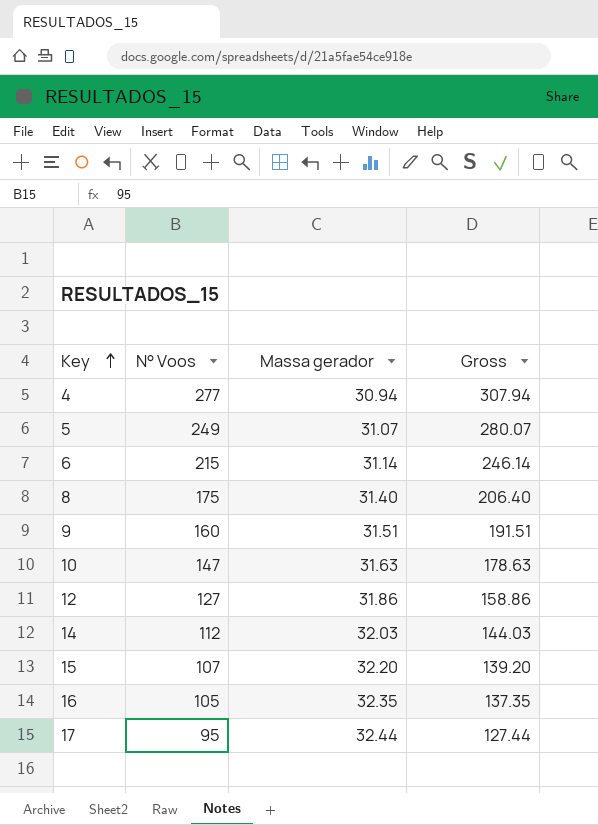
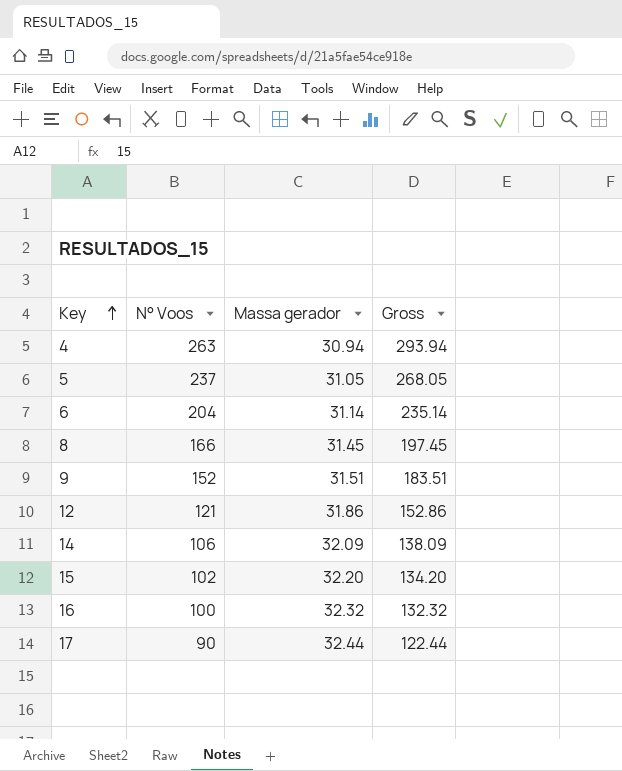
row 10: 147 | 31.63 | 178.63 -> none
4 | N° Voos: 277 -> 263
4 | Gross: 307.94 -> 293.94
5 | N° Voos: 249 -> 237
5 | Massa gerador: 31.07 -> 31.05
5 | Gross: 280.07 -> 268.05
6 | N° Voos: 215 -> 204
6 | Gross: 246.14 -> 235.14
8 | N° Voos: 175 -> 166
8 | Massa gerador: 31.40 -> 31.45
8 | Gross: 206.40 -> 197.45
9 | N° Voos: 160 -> 152
9 | Gross: 191.51 -> 183.51
12 | N° Voos: 127 -> 121
12 | Gross: 158.86 -> 152.86
14 | N° Voos: 112 -> 106
14 | Massa gerador: 32.03 -> 32.09
14 | Gross: 144.03 -> 138.09
15 | N° Voos: 107 -> 102
15 | Gross: 139.20 -> 134.20
16 | N° Voos: 105 -> 100
16 | Massa gerador: 32.35 -> 32.32
16 | Gross: 137.35 -> 132.32
17 | N° Voos: 95 -> 90
17 | Gross: 127.44 -> 122.44

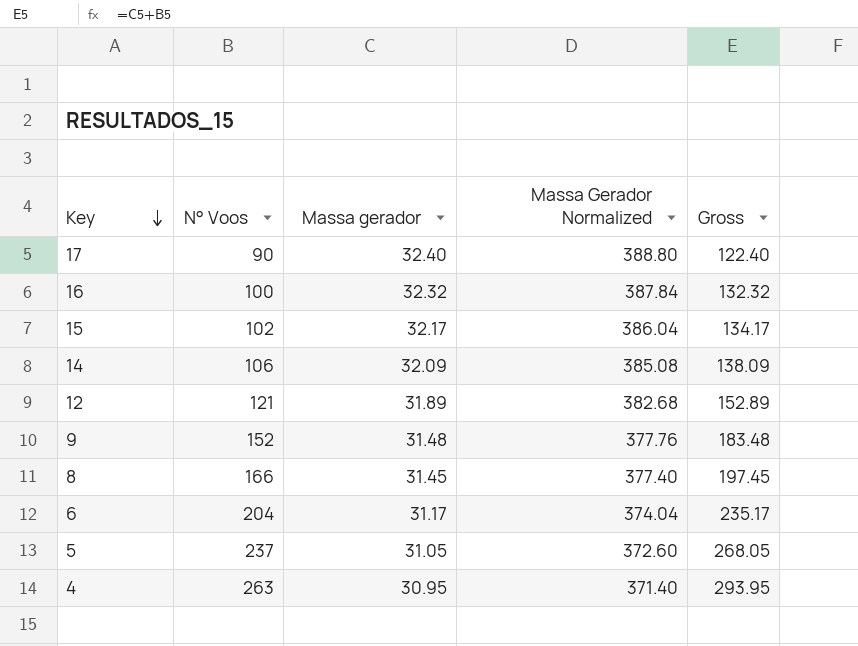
row order: Key ascending -> Key descending
column Massa Gerador Normalized | formula: none -> [Massa gerador] * 12
17 | Massa gerador: 32.44 -> 32.40
17 | Gross: 122.44 -> 122.40
15 | Massa gerador: 32.20 -> 32.17
15 | Gross: 134.20 -> 134.17
12 | Massa gerador: 31.86 -> 31.89
12 | Gross: 152.86 -> 152.89
9 | Massa gerador: 31.51 -> 31.48
9 | Gross: 183.51 -> 183.48
6 | Massa gerador: 31.14 -> 31.17
6 | Gross: 235.14 -> 235.17
4 | Massa gerador: 30.94 -> 30.95
4 | Gross: 293.94 -> 293.95

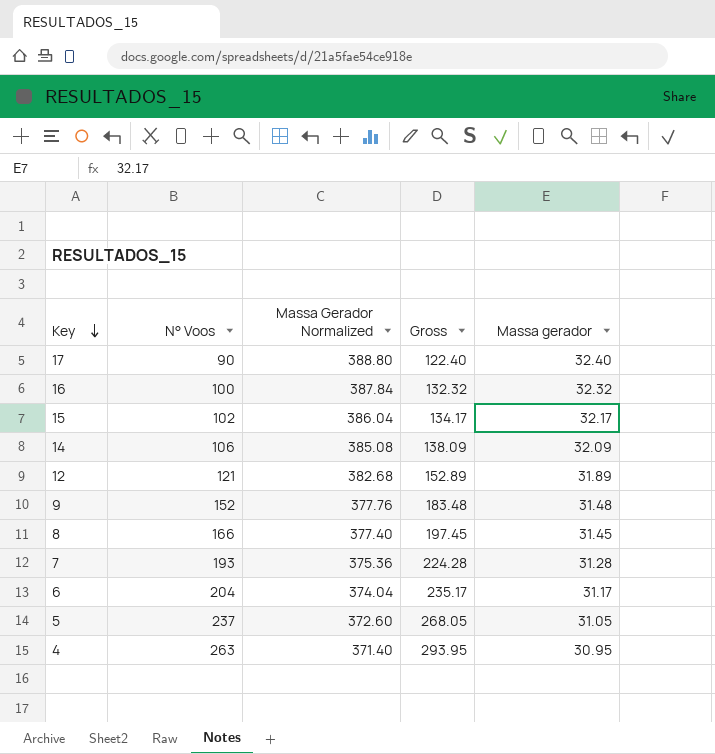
column Massa gerador | position: 3 -> 5
row 7: none -> 193 | 375.36 | 224.28 | 31.28

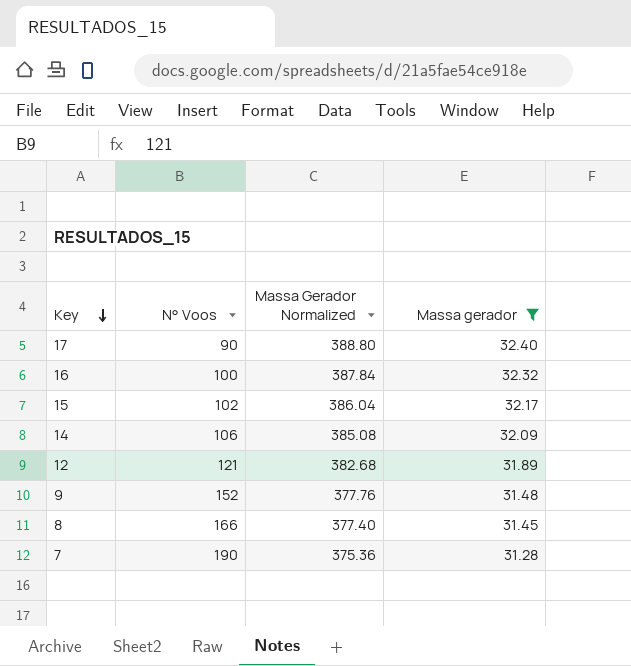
filter: none -> Massa gerador >= 31.28
column Gross | formula: [N° Voos] + [Massa gerador] -> none
7 | N° Voos: 193 -> 190

